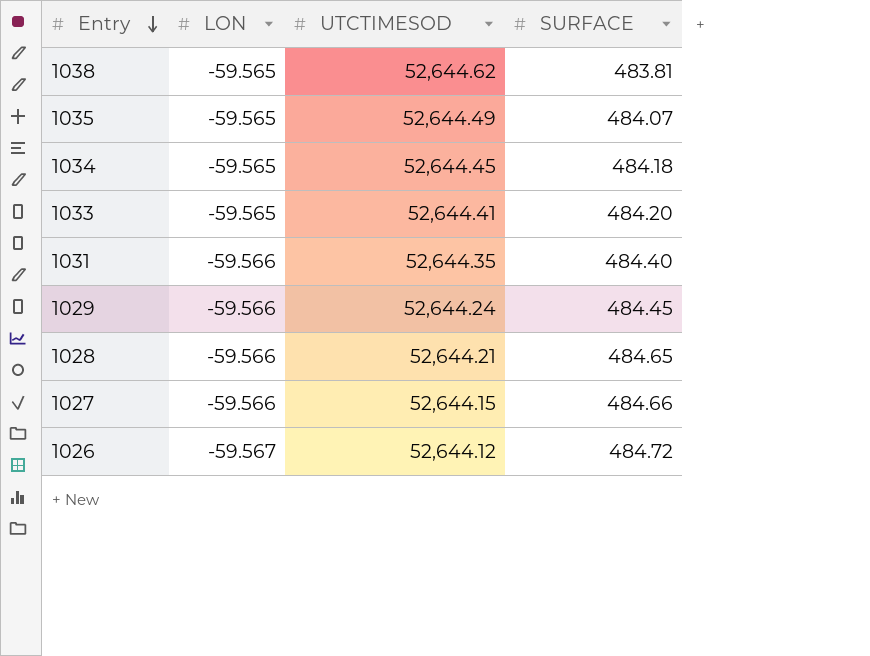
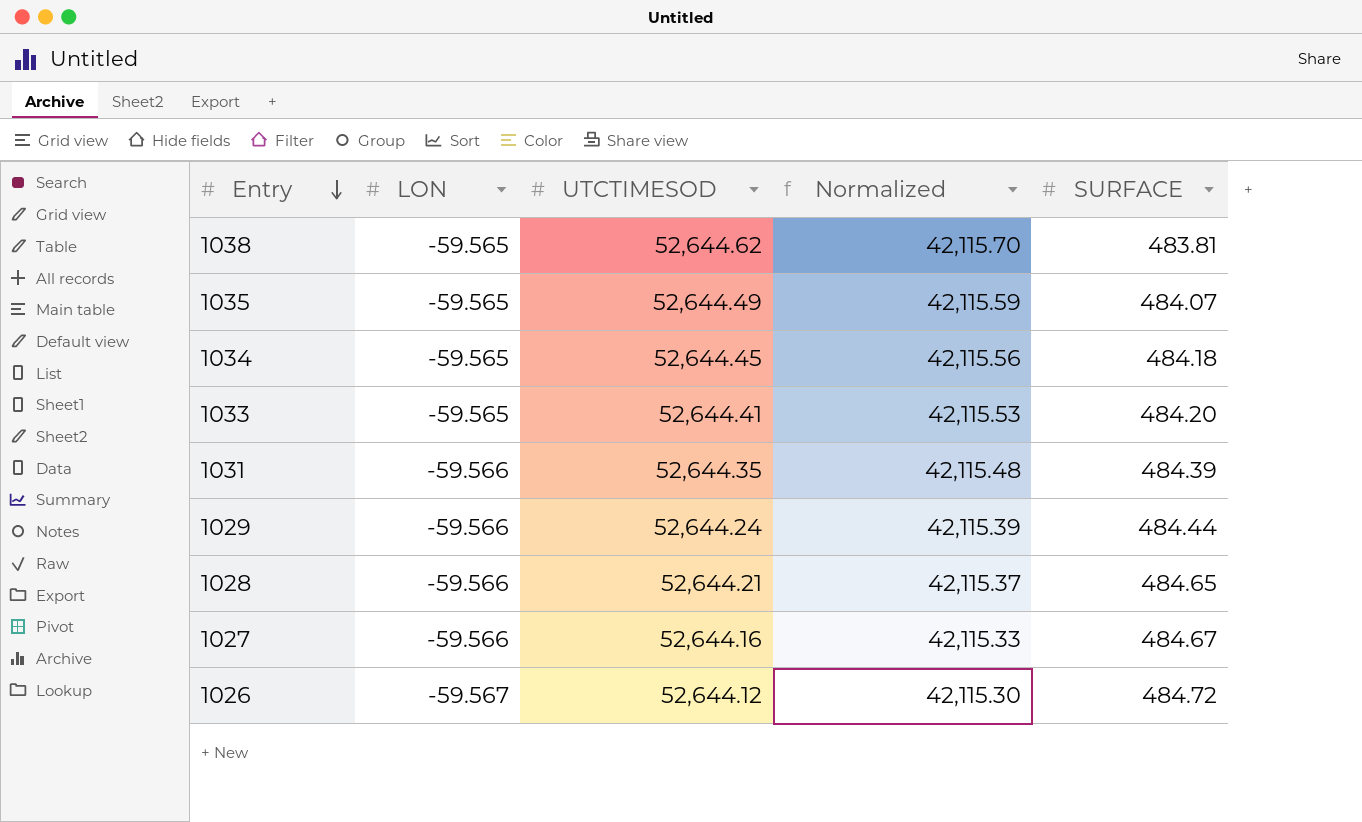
column Normalized | formula: none -> [UTCTIMESOD] * 0.8
1031 | SURFACE: 484.40 -> 484.39
1029 | SURFACE: 484.45 -> 484.44
1027 | UTCTIMESOD: 52,644.15 -> 52,644.16
1027 | SURFACE: 484.66 -> 484.67

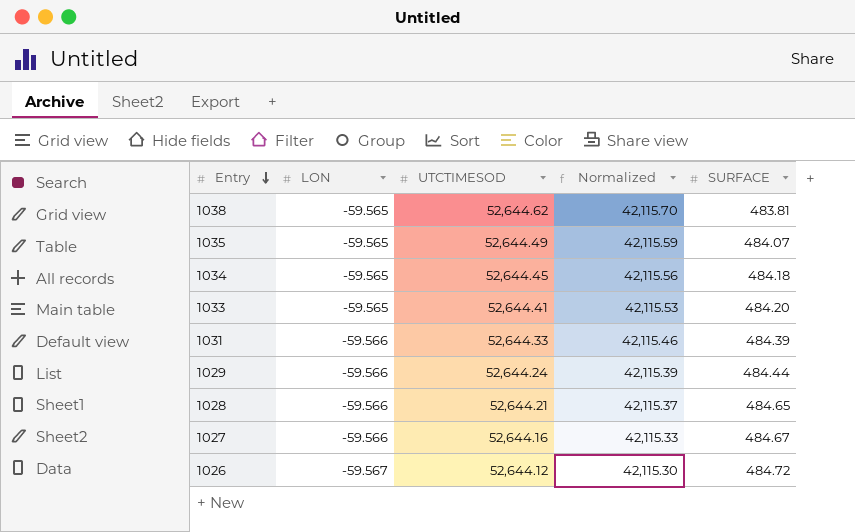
1031 | UTCTIMESOD: 52,644.35 -> 52,644.33
1031 | Normalized: 42,115.48 -> 42,115.46

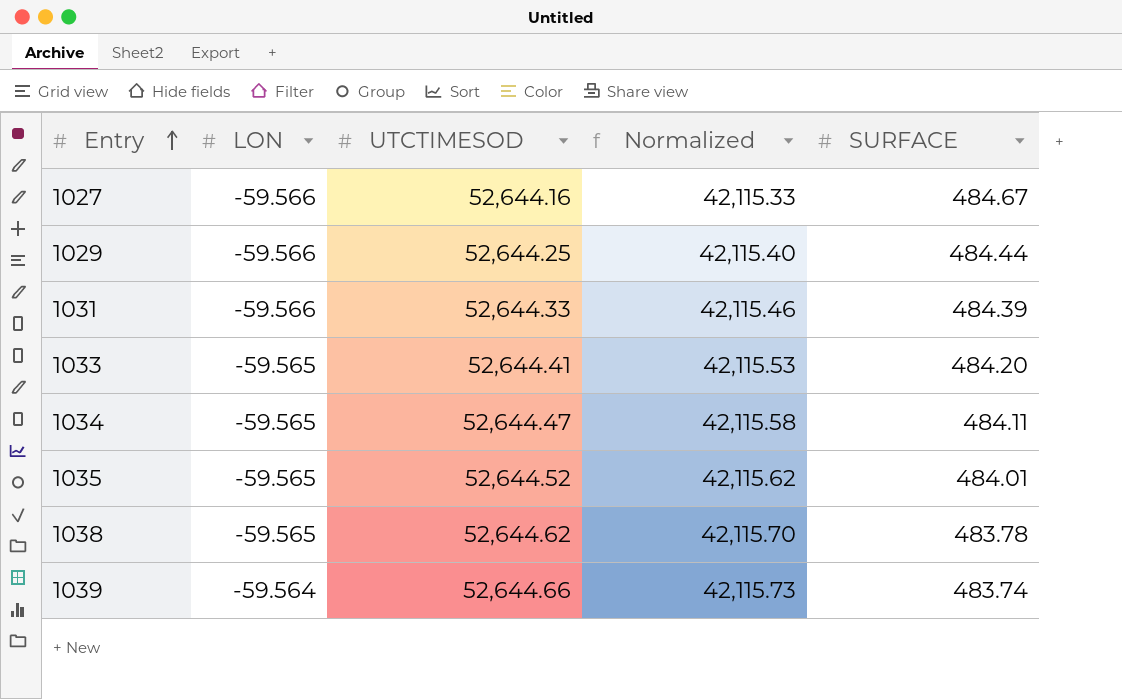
row order: Entry descending -> Entry ascending
row 1028: -59.566 | 52,644.21 | 42,115.37 | 484.65 -> none
row 1026: -59.567 | 52,644.12 | 42,115.30 | 484.72 -> none
1029 | UTCTIMESOD: 52,644.24 -> 52,644.25
1029 | Normalized: 42,115.39 -> 42,115.40
1034 | UTCTIMESOD: 52,644.45 -> 52,644.47
1034 | Normalized: 42,115.56 -> 42,115.58
1034 | SURFACE: 484.18 -> 484.11
1035 | UTCTIMESOD: 52,644.49 -> 52,644.52
1035 | Normalized: 42,115.59 -> 42,115.62
1035 | SURFACE: 484.07 -> 484.01
1038 | SURFACE: 483.81 -> 483.78
row 1039: none -> -59.564 | 52,644.66 | 42,115.73 | 483.74

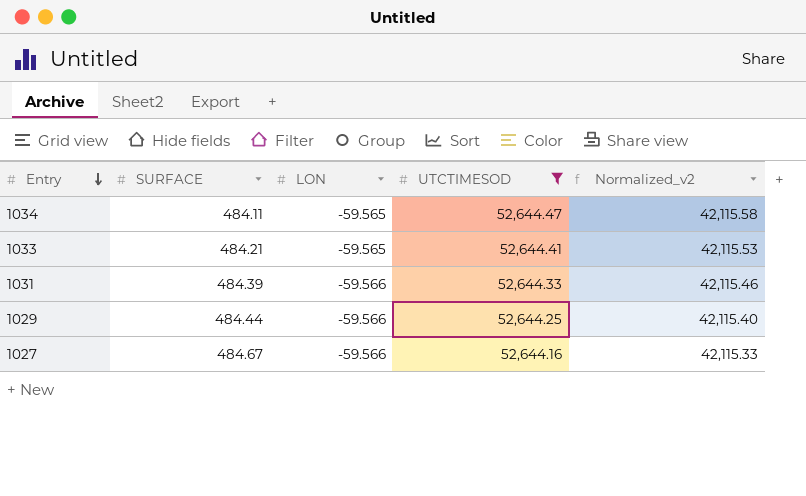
filter: none -> UTCTIMESOD <= 52,644.47
row order: Entry ascending -> Entry descending
column SURFACE | position: 5 -> 2
column name: Normalized -> Normalized_v2
1033 | SURFACE: 484.20 -> 484.21

